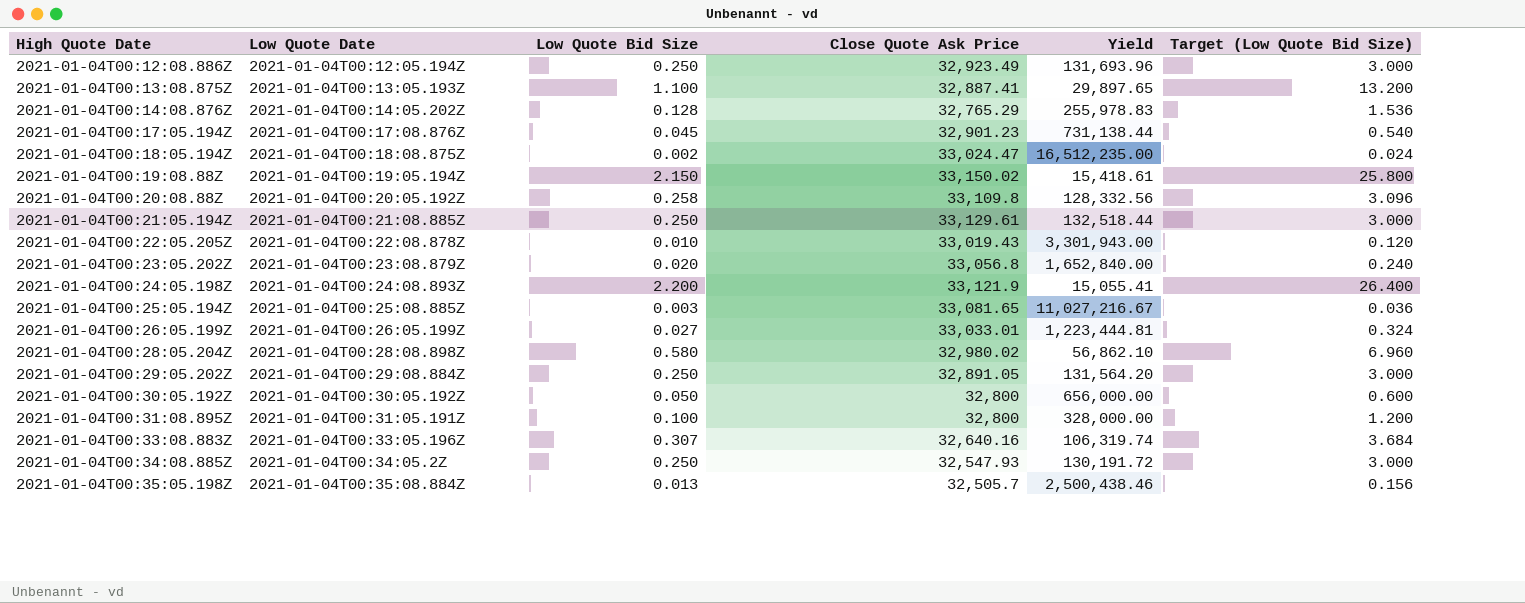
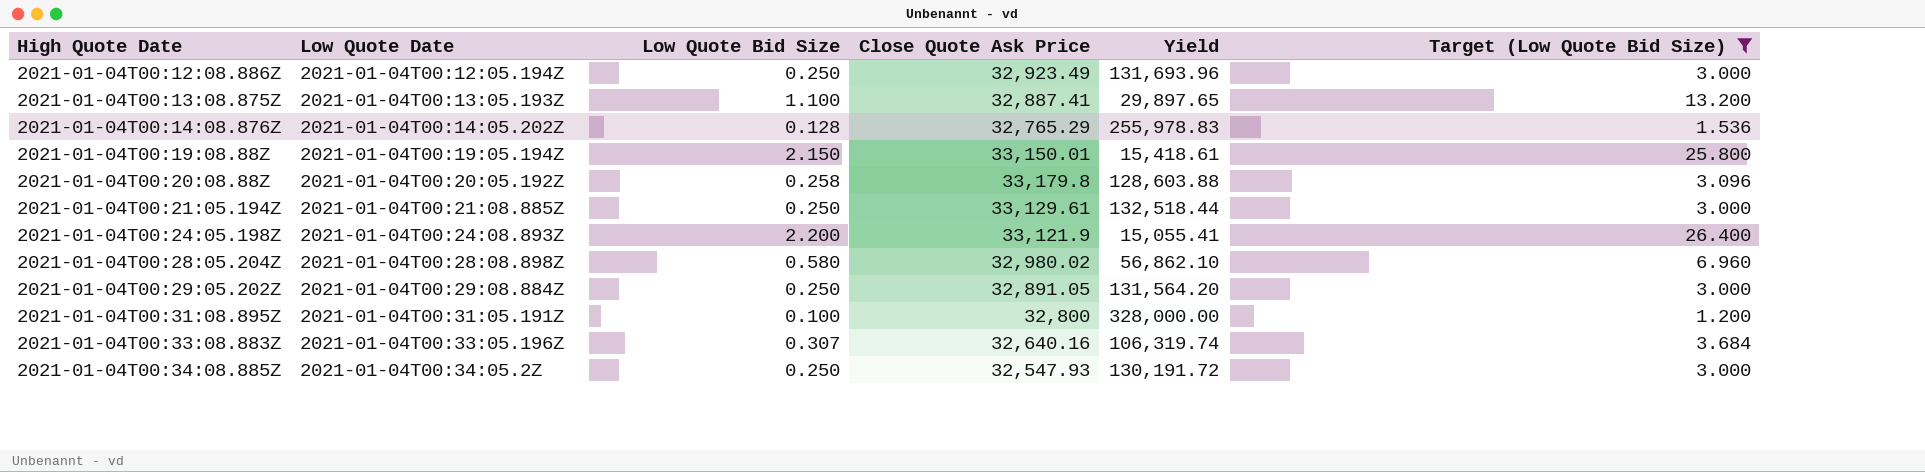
filter: none -> Target (Low Quote Bid Size) >= 1.200
2021-01-04T00:19:08.88Z | Close Quote Ask Price: 33,150.02 -> 33,150.01
2021-01-04T00:20:08.88Z | Close Quote Ask Price: 33,109.8 -> 33,179.8
2021-01-04T00:20:08.88Z | Yield: 128,332.56 -> 128,603.88

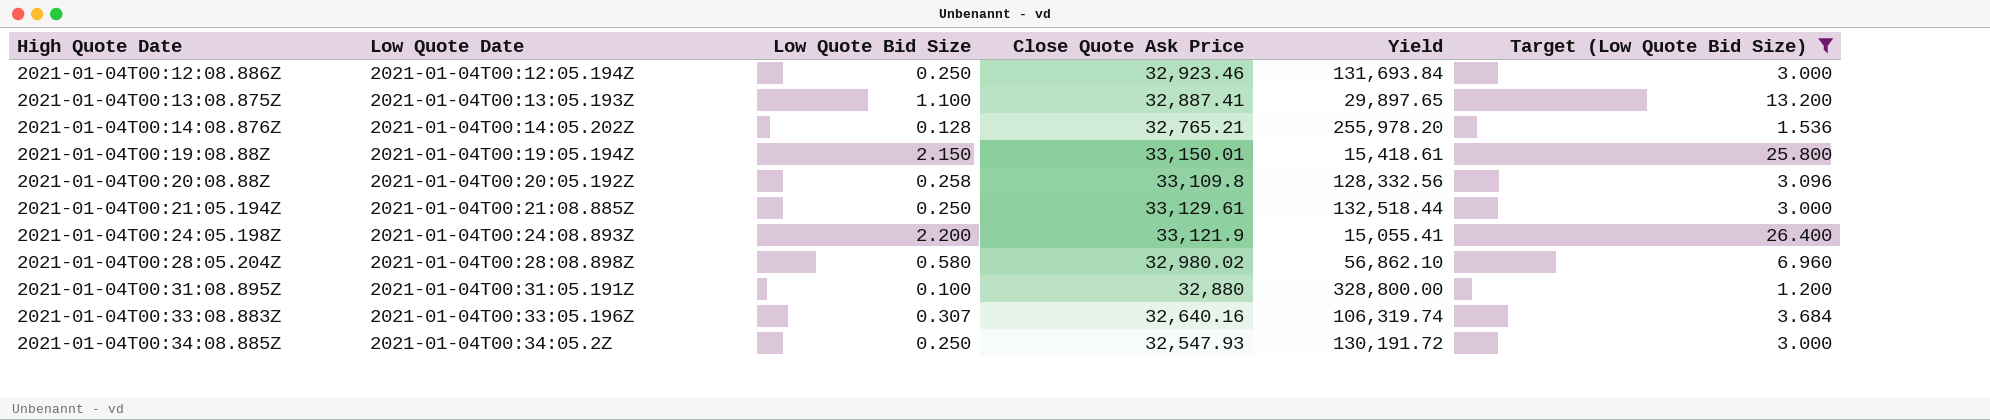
row 2021-01-04T00:29:05.202Z: 2021-01-04T00:29:08.884Z | 0.250 | 32,891.05 | 131,564.20 | 3.000 -> none
2021-01-04T00:12:08.886Z | Close Quote Ask Price: 32,923.49 -> 32,923.46
2021-01-04T00:12:08.886Z | Yield: 131,693.96 -> 131,693.84
2021-01-04T00:14:08.876Z | Close Quote Ask Price: 32,765.29 -> 32,765.21
2021-01-04T00:14:08.876Z | Yield: 255,978.83 -> 255,978.20
2021-01-04T00:20:08.88Z | Close Quote Ask Price: 33,179.8 -> 33,109.8
2021-01-04T00:20:08.88Z | Yield: 128,603.88 -> 128,332.56
2021-01-04T00:31:08.895Z | Close Quote Ask Price: 32,800 -> 32,880
2021-01-04T00:31:08.895Z | Yield: 328,000.00 -> 328,800.00

